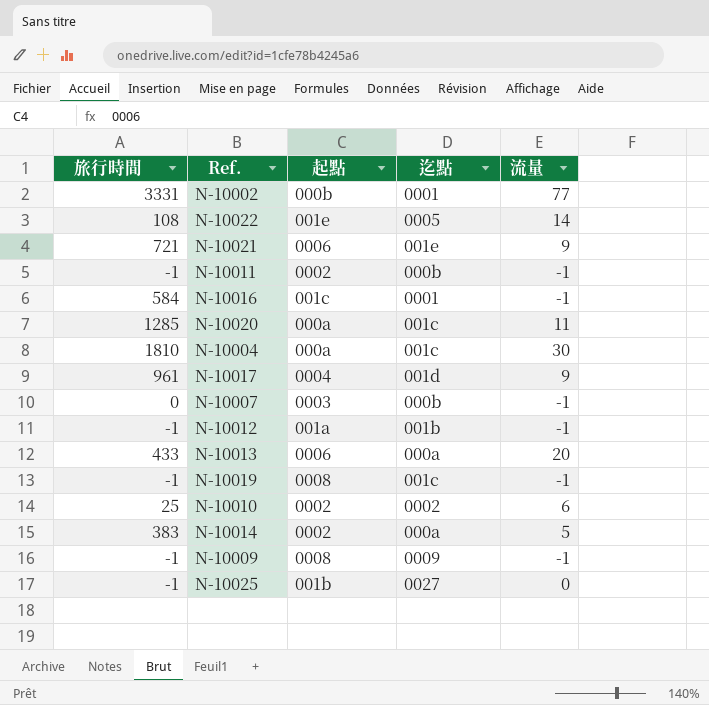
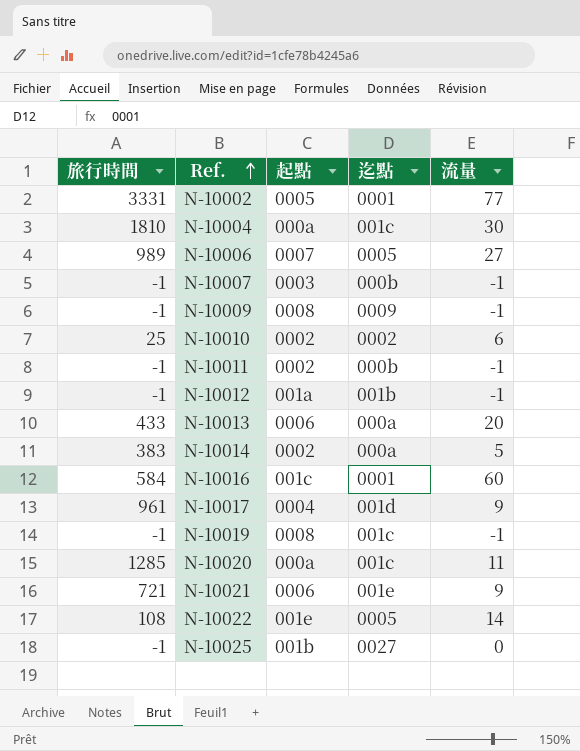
row order: none -> Ref. ascending
N-10002 | 起點: 000b -> 0005
row N-10006: none -> 989 | 0007 | 0005 | 27
N-10007 | 旅行時間: 0 -> -1
N-10016 | 流量: -1 -> 60

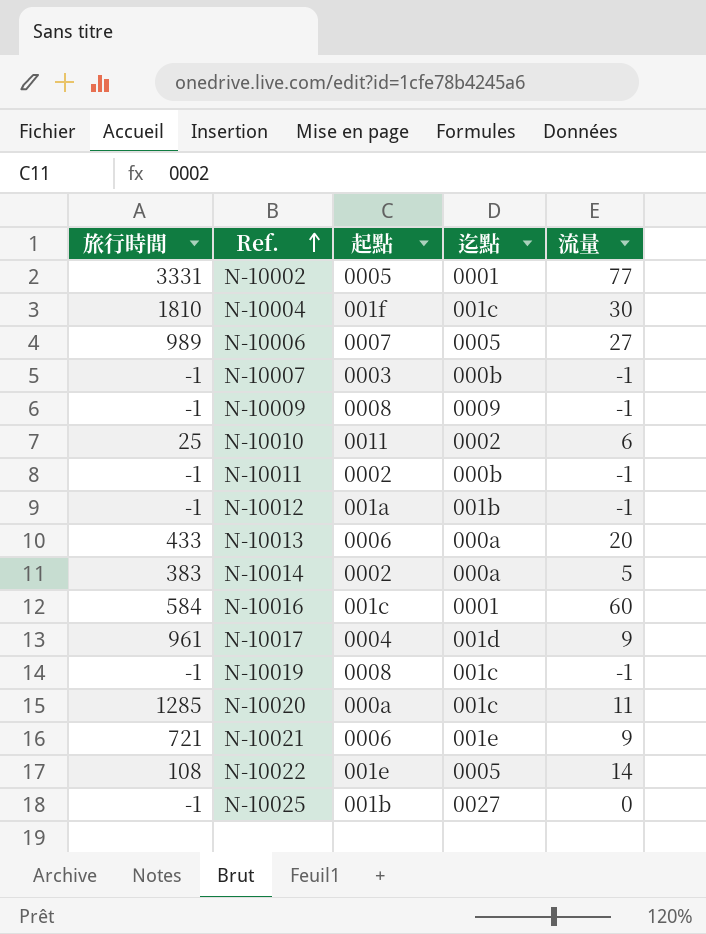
N-10004 | 起點: 000a -> 001f
N-10010 | 起點: 0002 -> 0011

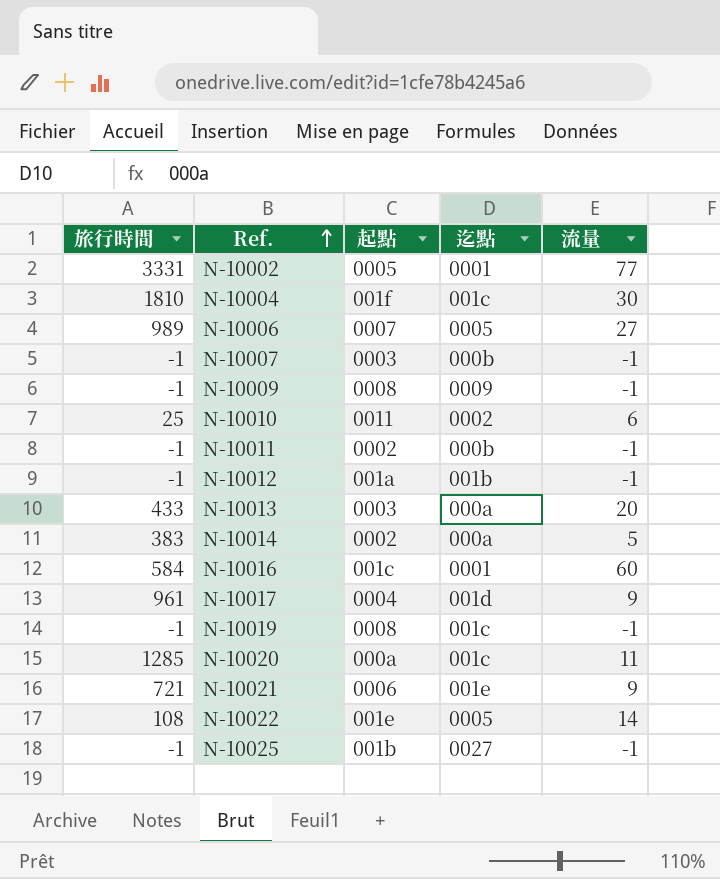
N-10013 | 起點: 0006 -> 0003
N-10025 | 流量: 0 -> -1

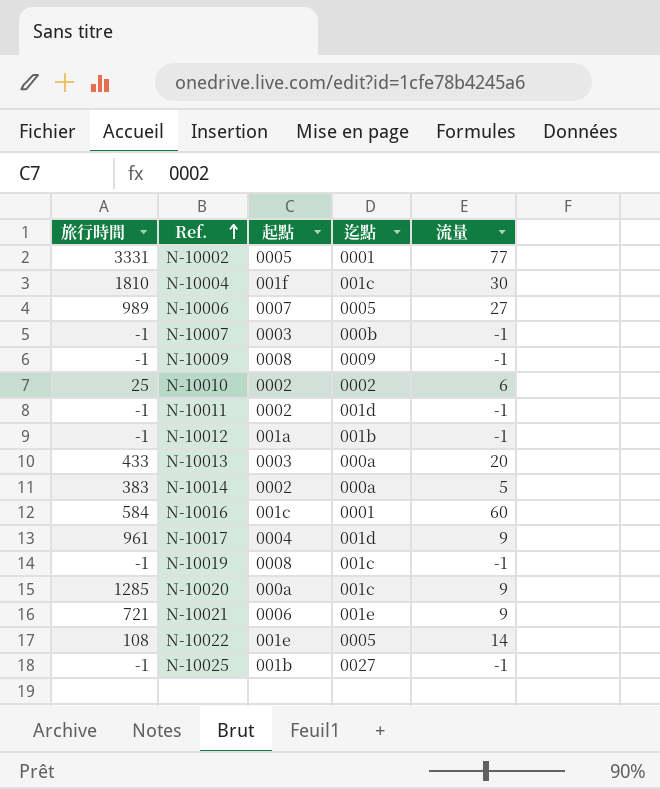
N-10010 | 起點: 0011 -> 0002
N-10011 | 迄點: 000b -> 001d
N-10020 | 流量: 11 -> 9

